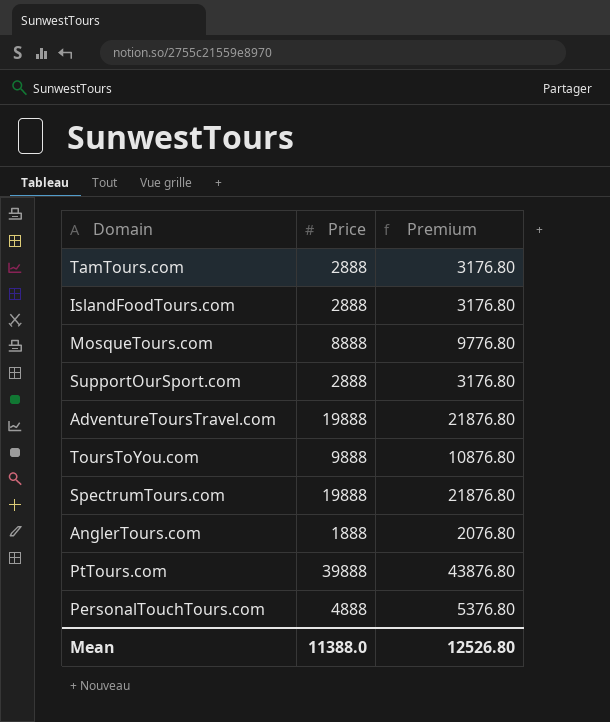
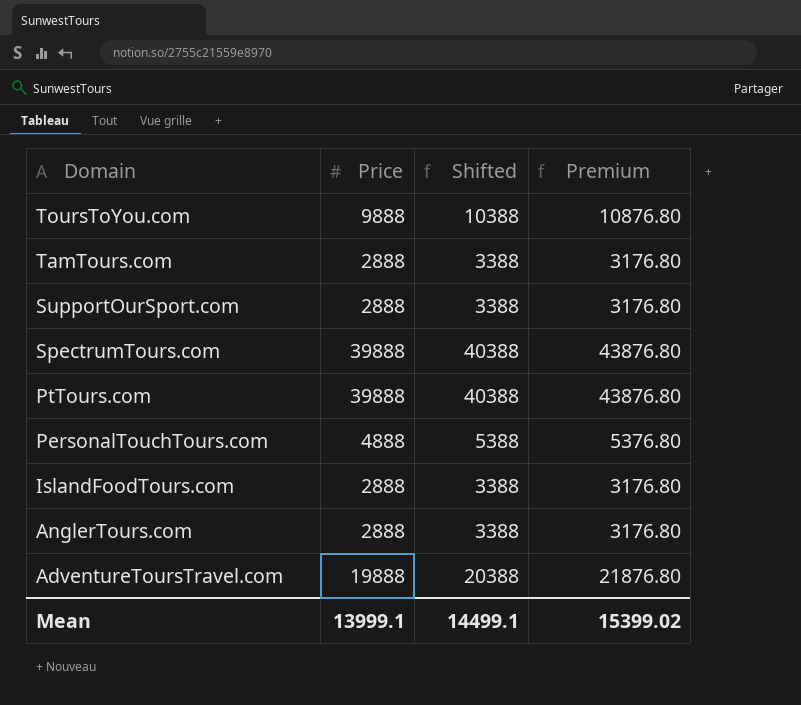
row order: none -> Domain descending
column Shifted | formula: none -> [Price] + 500
row MosqueTours.com: 8888 | 9776.80 -> none
SpectrumTours.com | Price: 19888 -> 39888
SpectrumTours.com | Premium: 21876.80 -> 43876.80
AnglerTours.com | Price: 1888 -> 2888
AnglerTours.com | Premium: 2076.80 -> 3176.80
Mean | Price: 11388.0 -> 13999.1
Mean | Premium: 12526.80 -> 15399.02

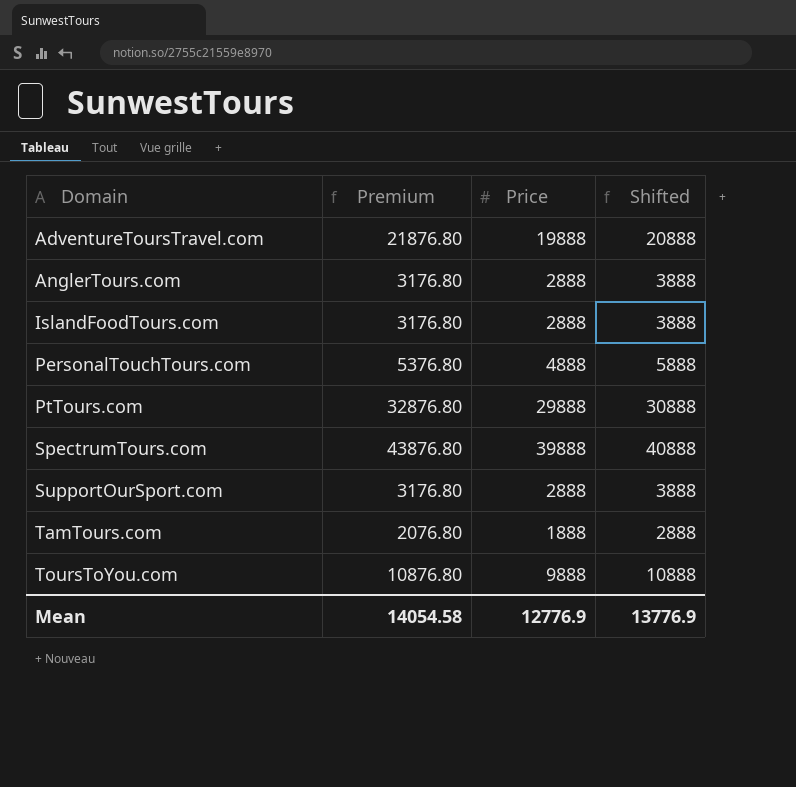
row order: Domain descending -> Domain ascending
column Premium | position: 4 -> 2
column Shifted | formula: [Price] + 500 -> [Price] + 1000
PtTours.com | Premium: 43876.80 -> 32876.80
PtTours.com | Price: 39888 -> 29888
TamTours.com | Premium: 3176.80 -> 2076.80
TamTours.com | Price: 2888 -> 1888
Mean | Premium: 15399.02 -> 14054.58
Mean | Price: 13999.1 -> 12776.9
Mean | Shifted: 14499.1 -> 13776.9

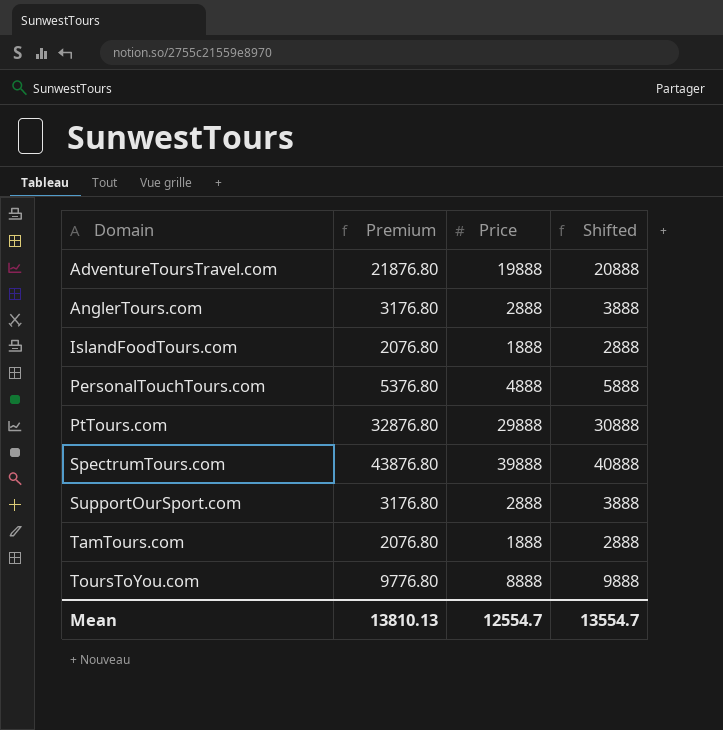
IslandFoodTours.com | Premium: 3176.80 -> 2076.80
IslandFoodTours.com | Price: 2888 -> 1888
IslandFoodTours.com | Shifted: 3888 -> 2888
ToursToYou.com | Premium: 10876.80 -> 9776.80
ToursToYou.com | Price: 9888 -> 8888
ToursToYou.com | Shifted: 10888 -> 9888
Mean | Premium: 14054.58 -> 13810.13
Mean | Price: 12776.9 -> 12554.7
Mean | Shifted: 13776.9 -> 13554.7

